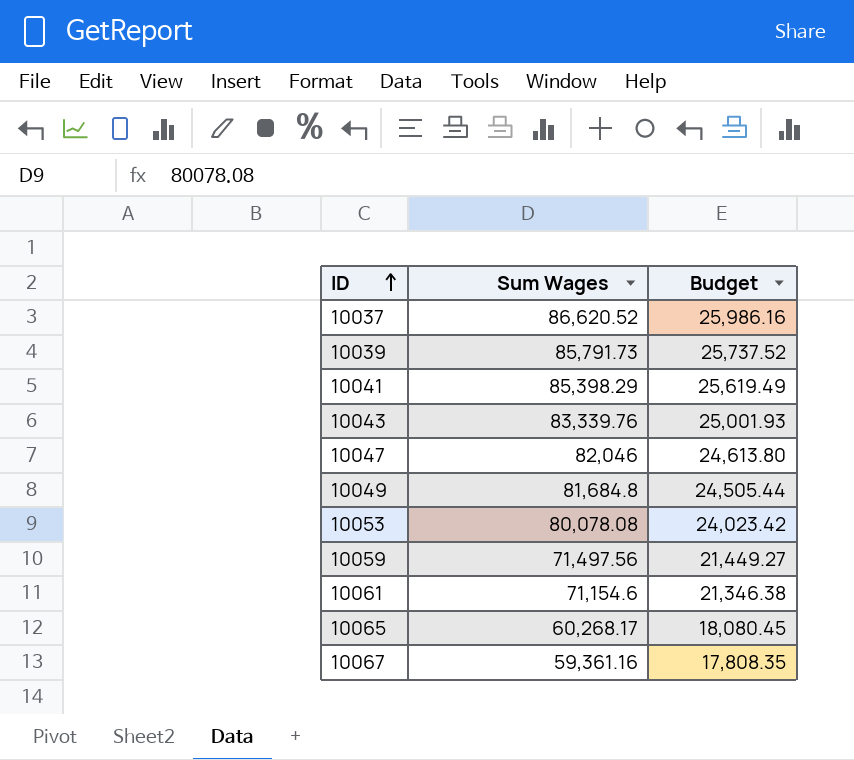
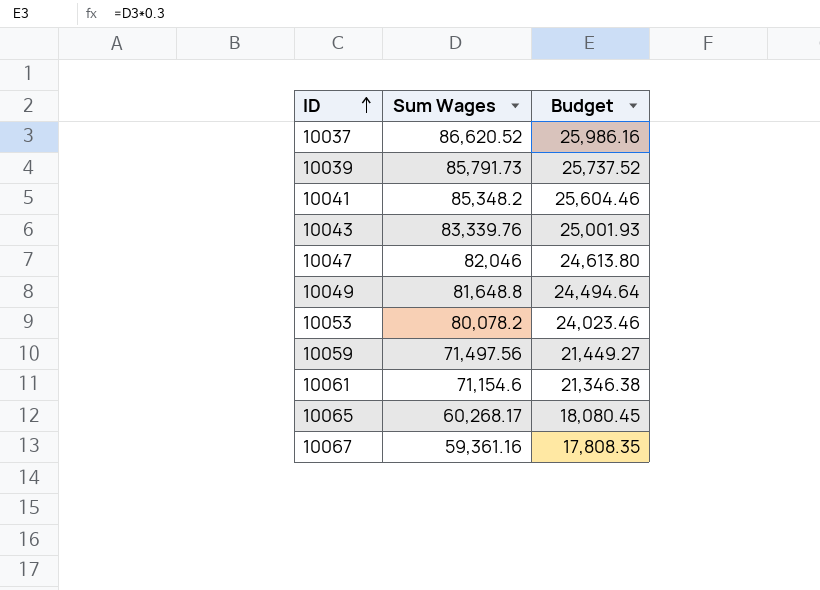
10041 | Sum Wages: 85,398.29 -> 85,348.2
10041 | Budget: 25,619.49 -> 25,604.46
10049 | Sum Wages: 81,684.8 -> 81,648.8
10049 | Budget: 24,505.44 -> 24,494.64
10053 | Sum Wages: 80,078.08 -> 80,078.2
10053 | Budget: 24,023.42 -> 24,023.46

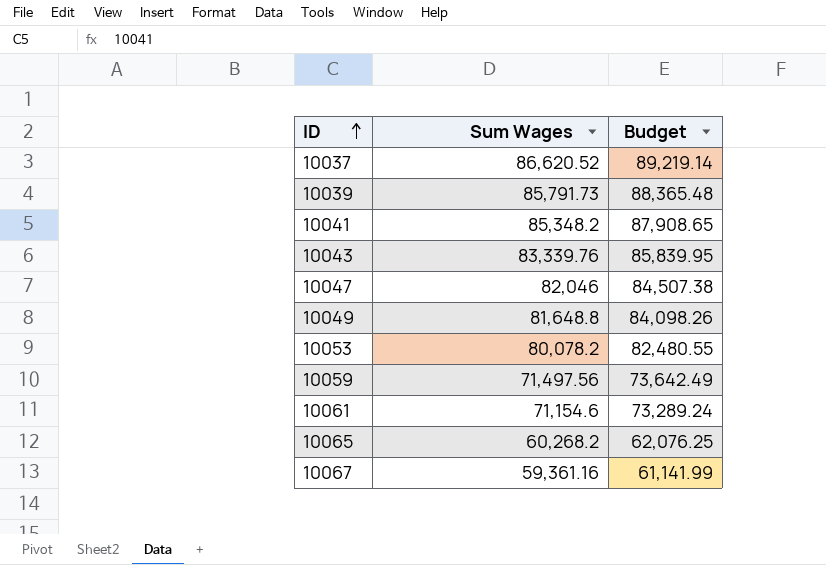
column Budget | formula: [Sum Wages] * 0.3 -> [Sum Wages] * 1.03
10065 | Sum Wages: 60,268.17 -> 60,268.2

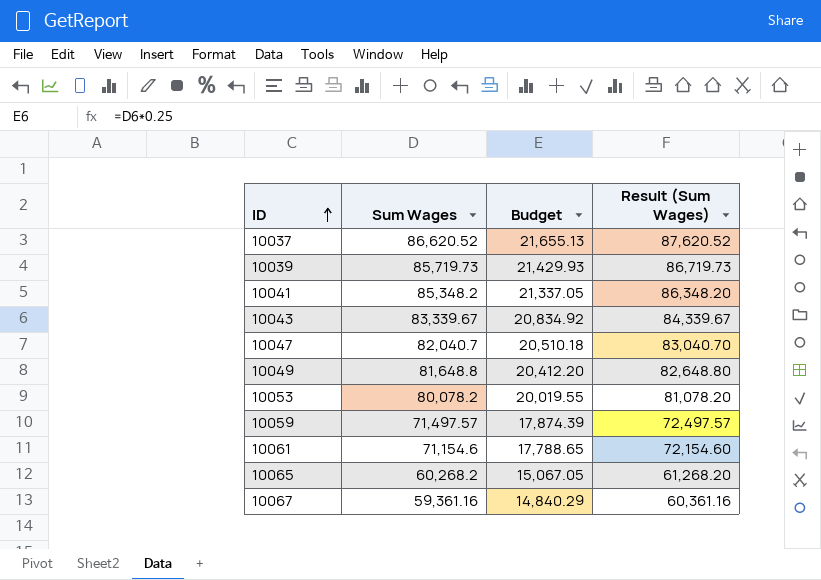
column Budget | formula: [Sum Wages] * 1.03 -> [Sum Wages] * 0.25
column Result (Sum Wages) | formula: none -> [Sum Wages] + 1000
10039 | Sum Wages: 85,791.73 -> 85,719.73
10043 | Sum Wages: 83,339.76 -> 83,339.67
10047 | Sum Wages: 82,046 -> 82,040.7
10059 | Sum Wages: 71,497.56 -> 71,497.57

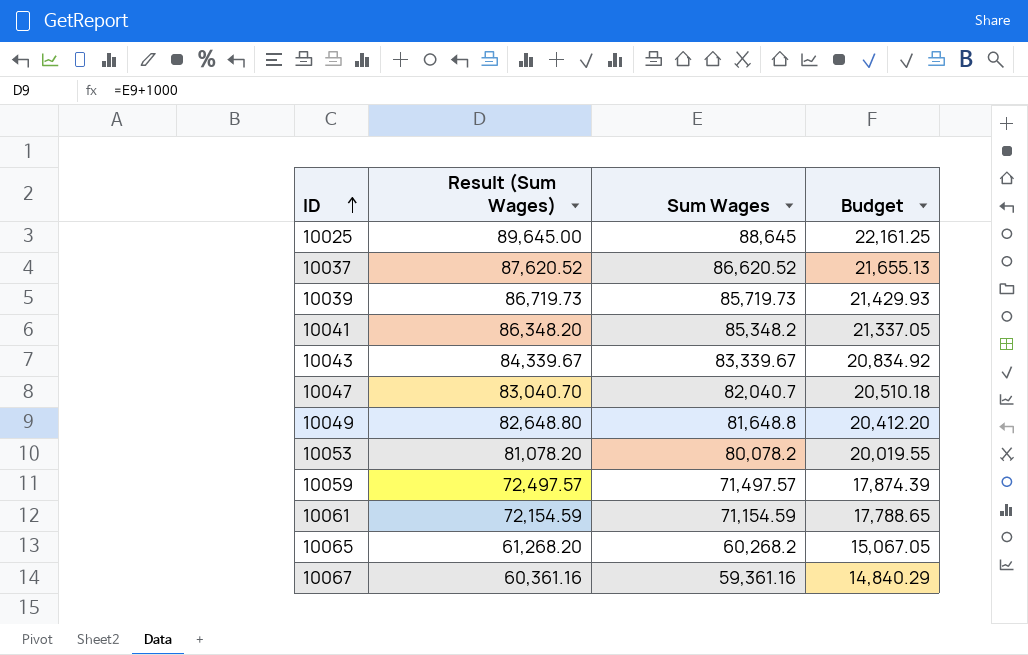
column Result (Sum Wages) | position: 4 -> 2
row 10025: none -> 89,645.00 | 88,645 | 22,161.25
10061 | Result (Sum Wages): 72,154.60 -> 72,154.59
10061 | Sum Wages: 71,154.6 -> 71,154.59

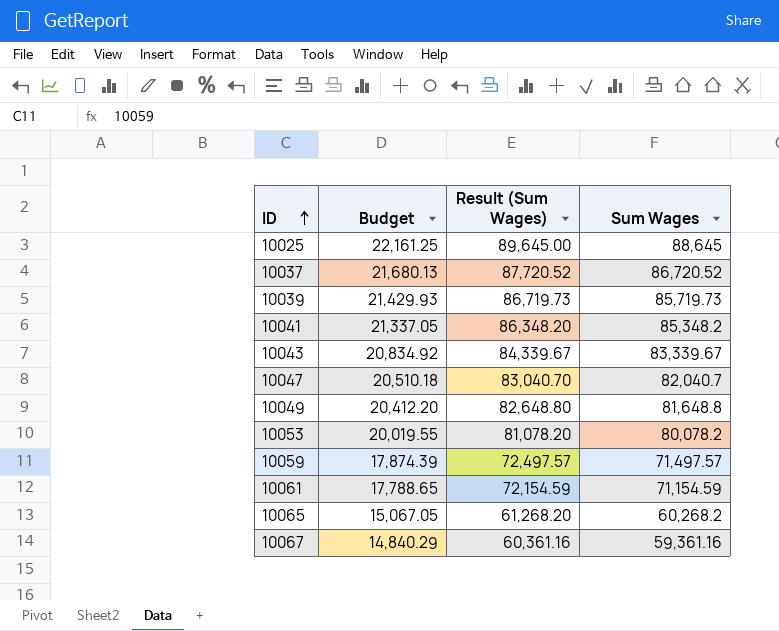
column Budget | position: 4 -> 2
10037 | Budget: 21,655.13 -> 21,680.13
10037 | Result (Sum Wages): 87,620.52 -> 87,720.52
10037 | Sum Wages: 86,620.52 -> 86,720.52

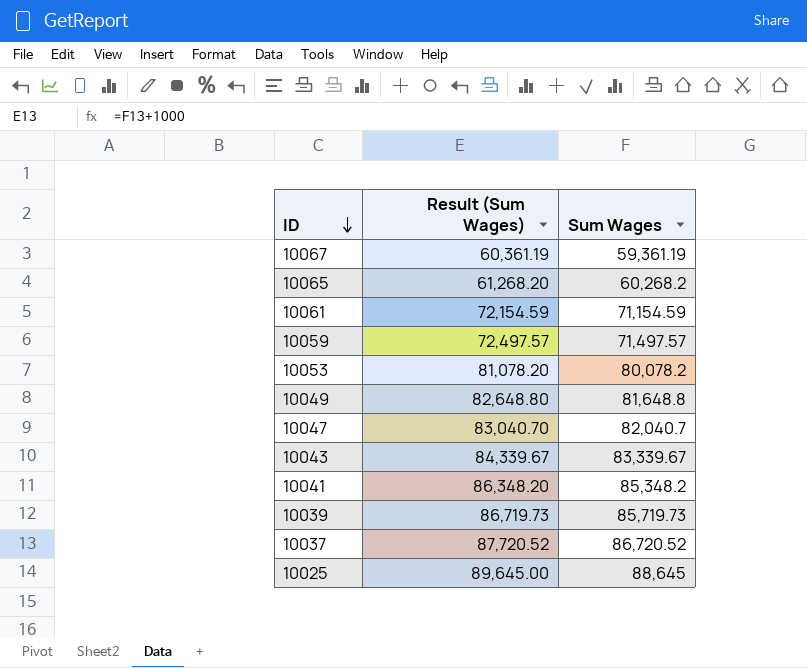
row order: ID ascending -> ID descending
column Budget | formula: [Sum Wages] * 0.25 -> none
10067 | Result (Sum Wages): 60,361.16 -> 60,361.19
10067 | Sum Wages: 59,361.16 -> 59,361.19

